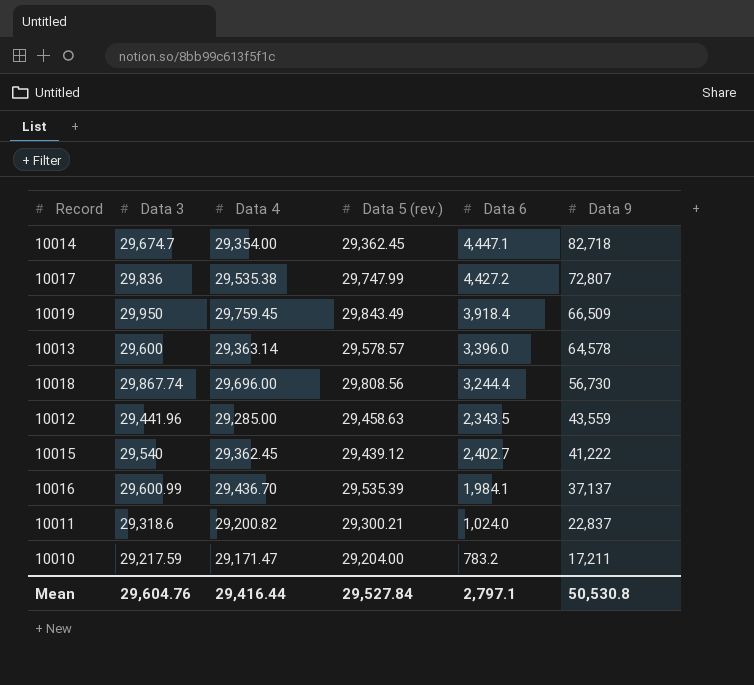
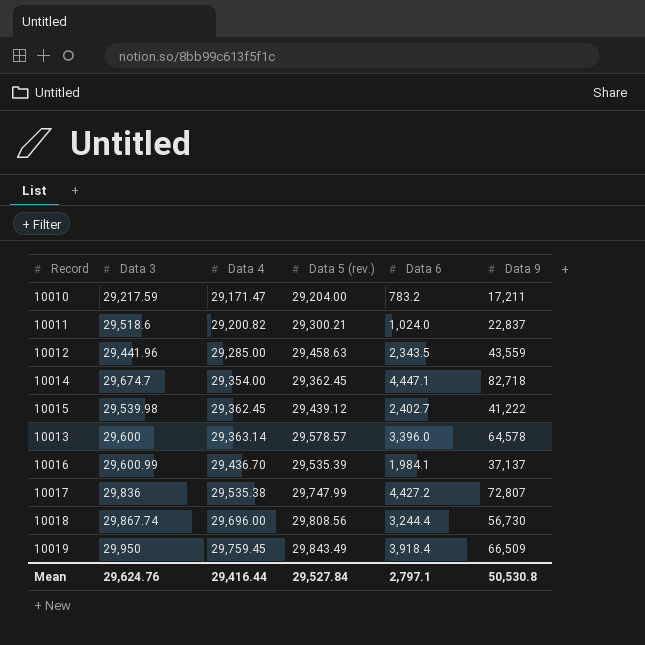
row order: Data 9 descending -> Data 4 ascending
10011 | Data 3: 29,318.6 -> 29,518.6
10015 | Data 3: 29,540 -> 29,539.98
Mean | Data 3: 29,604.76 -> 29,624.76

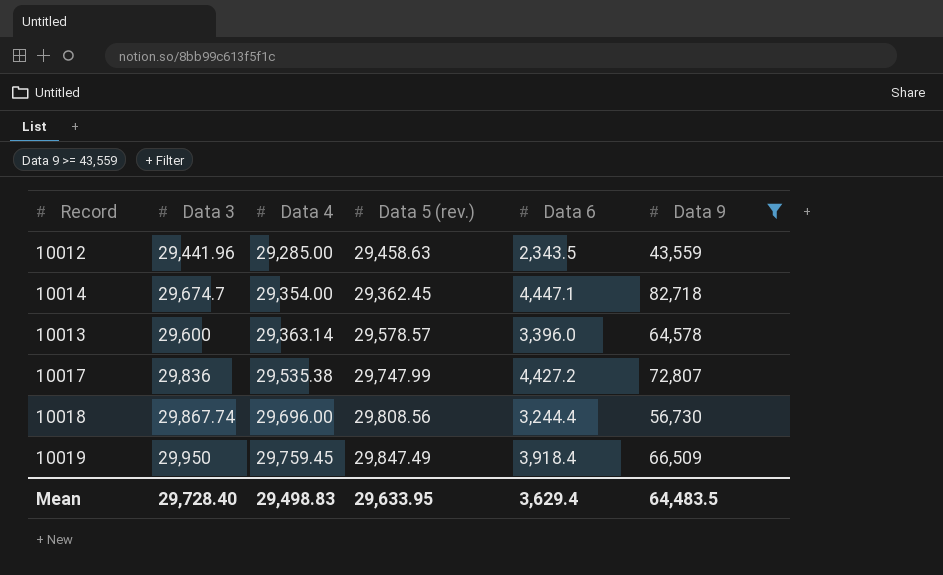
filter: none -> Data 9 >= 43,559
10019 | Data 5 (rev.): 29,843.49 -> 29,847.49
Mean | Data 3: 29,624.76 -> 29,728.40
Mean | Data 4: 29,416.44 -> 29,498.83
Mean | Data 5 (rev.): 29,527.84 -> 29,633.95
Mean | Data 6: 2,797.1 -> 3,629.4
Mean | Data 9: 50,530.8 -> 64,483.5

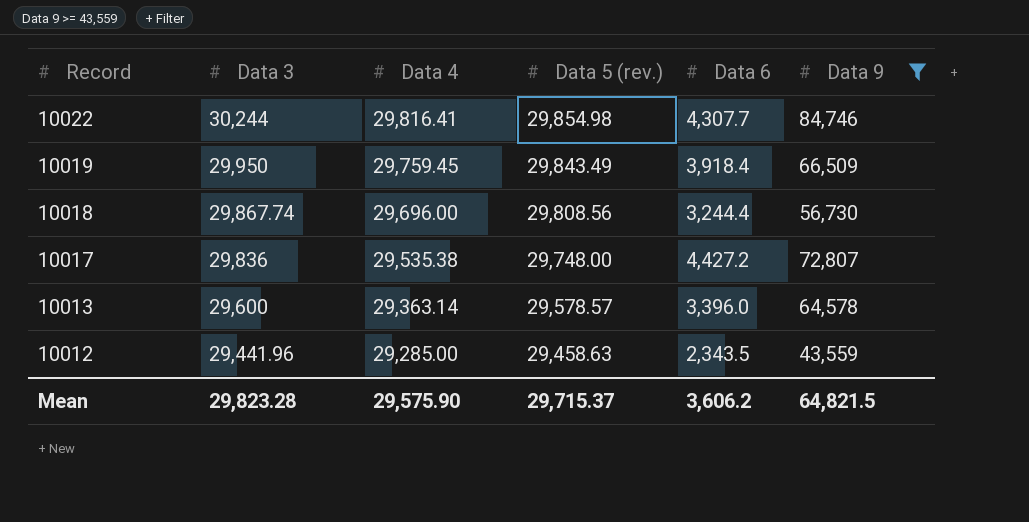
row order: Data 4 ascending -> Record descending
row 10014: 29,674.7 | 29,354.00 | 29,362.45 | 4,447.1 | 82,718 -> none
row 10022: none -> 30,244 | 29,816.41 | 29,854.98 | 4,307.7 | 84,746
10019 | Data 5 (rev.): 29,847.49 -> 29,843.49
10017 | Data 5 (rev.): 29,747.99 -> 29,748.00
Mean | Data 3: 29,728.40 -> 29,823.28
Mean | Data 4: 29,498.83 -> 29,575.90
Mean | Data 5 (rev.): 29,633.95 -> 29,715.37
Mean | Data 6: 3,629.4 -> 3,606.2
Mean | Data 9: 64,483.5 -> 64,821.5

